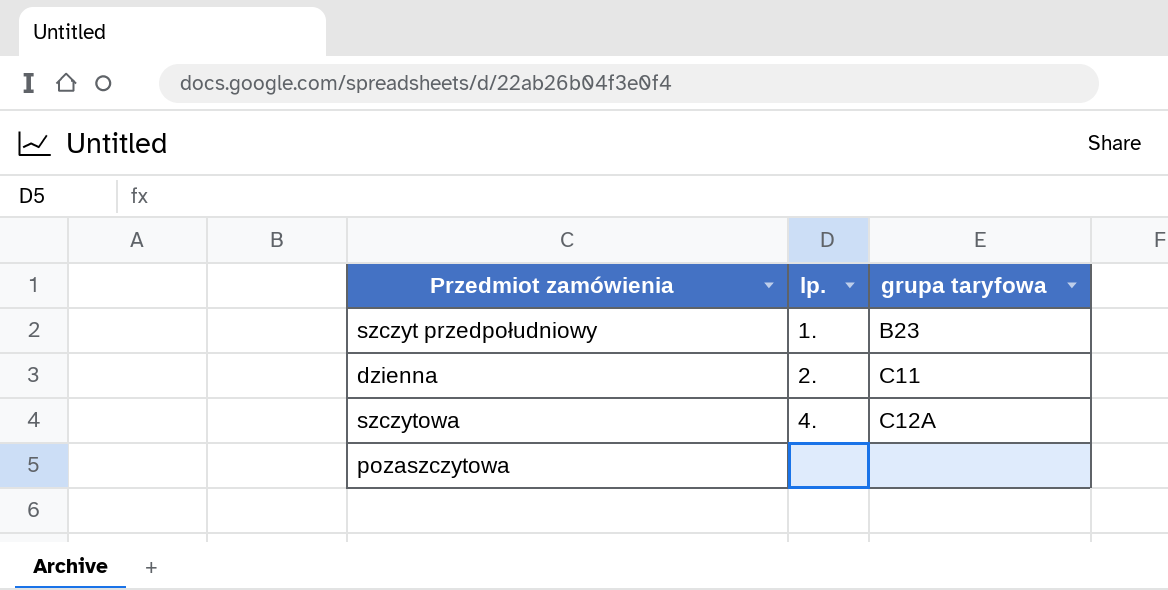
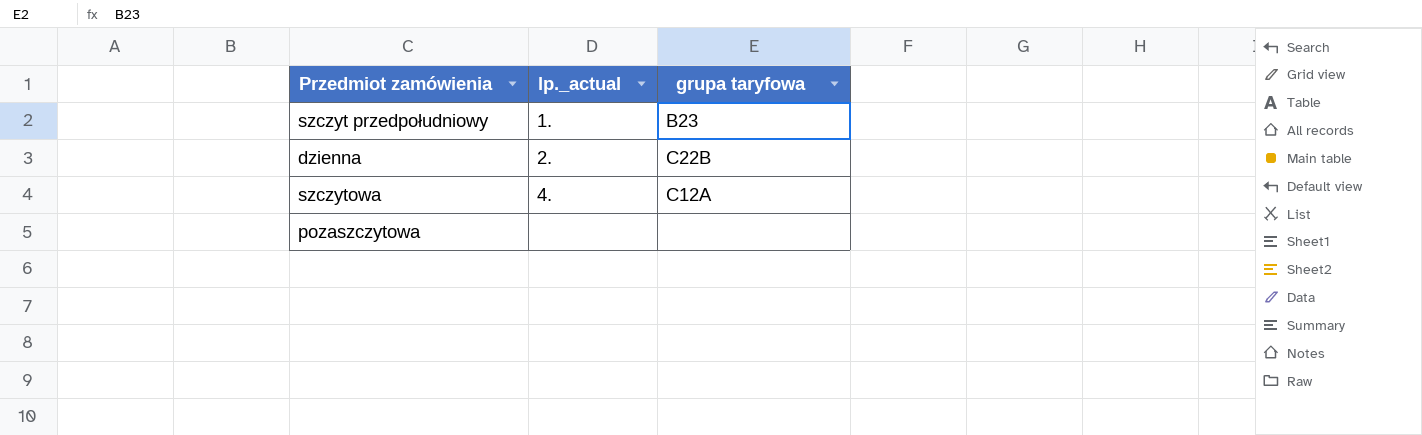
column name: lp. -> lp._actual
dzienna | grupa taryfowa: C11 -> C22B

